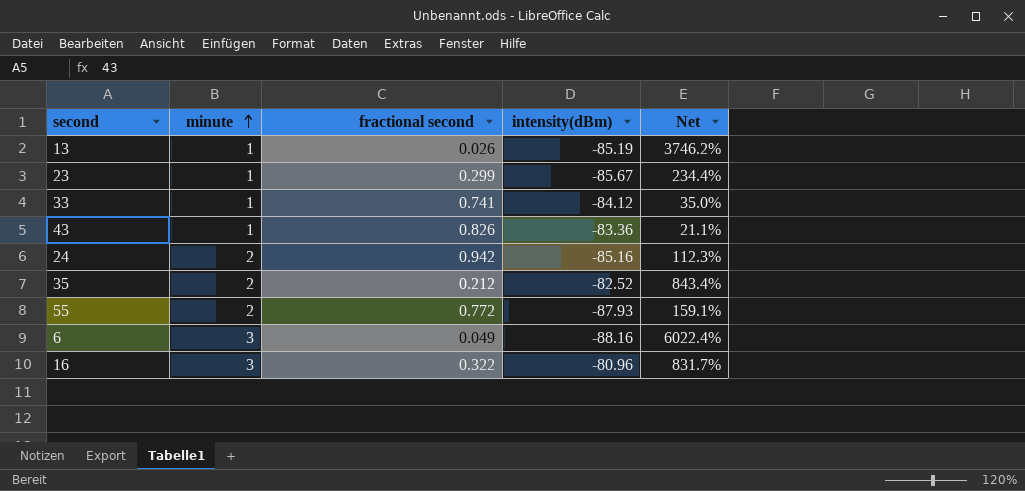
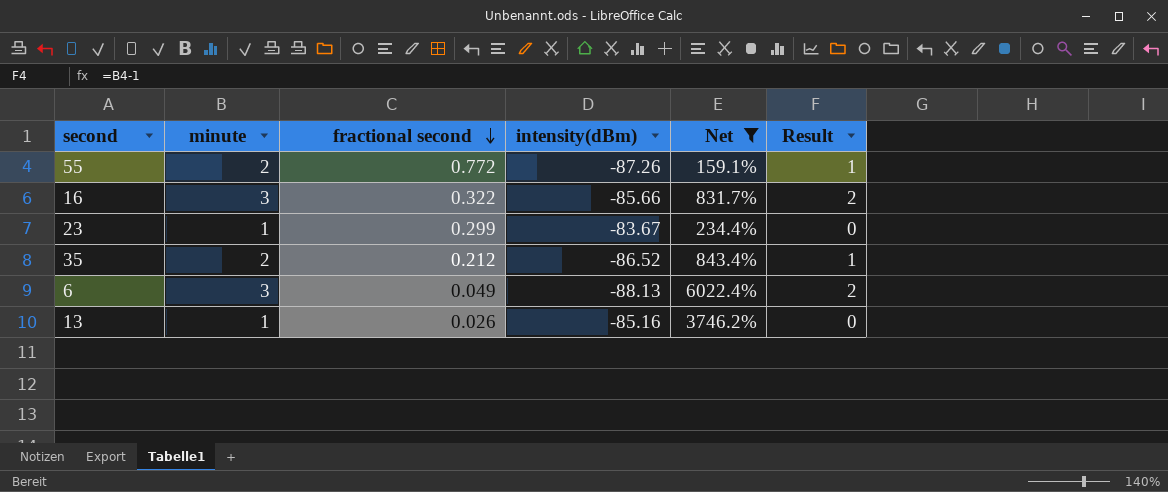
filter: none -> Net >= 159.1%
row order: minute ascending -> fractional second descending
column Result | formula: none -> [minute] - 1
55 | intensity(dBm): -87.93 -> -87.26
16 | intensity(dBm): -80.96 -> -85.66
23 | intensity(dBm): -85.67 -> -83.67
35 | intensity(dBm): -82.52 -> -86.52
6 | intensity(dBm): -88.16 -> -88.13
13 | intensity(dBm): -85.19 -> -85.16

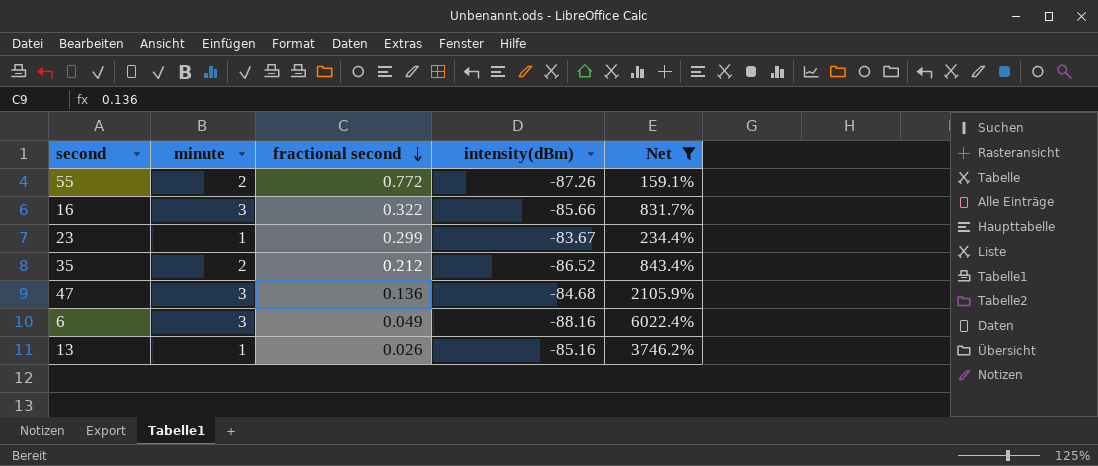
column Result | formula: [minute] - 1 -> none
row 47: none -> 3 | 0.136 | -84.68 | 2105.9%
6 | intensity(dBm): -88.13 -> -88.16

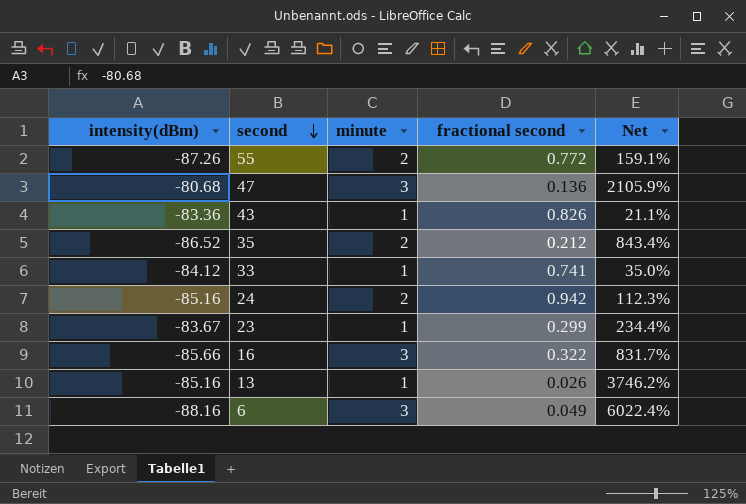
filter: Net >= 159.1% -> none
row order: fractional second descending -> second descending
column intensity(dBm) | position: 4 -> 1
47 | intensity(dBm): -84.68 -> -80.68

